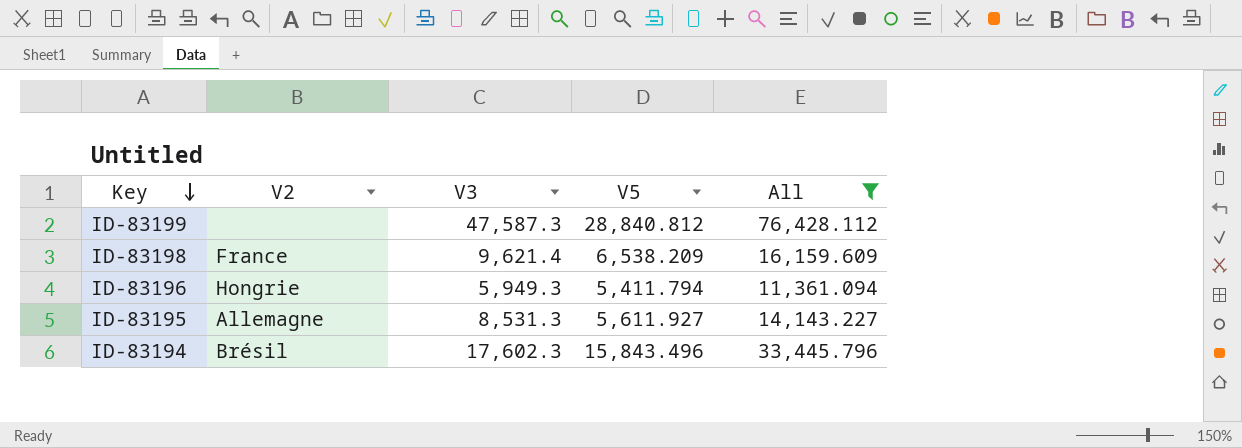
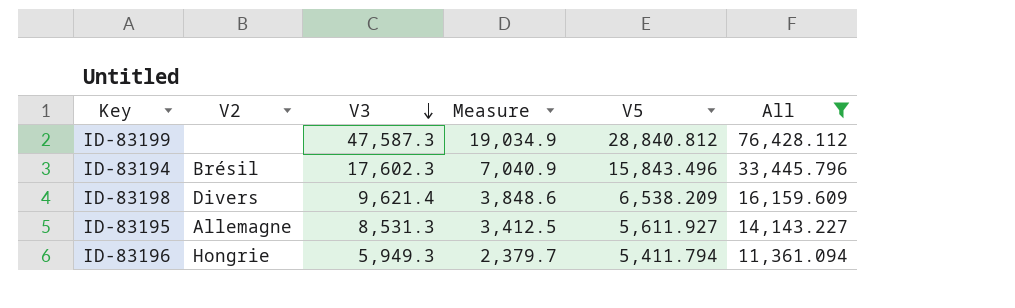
row order: Key descending -> V3 descending
column Measure | formula: none -> [V3] * 0.4
ID-83198 | V2: France -> Divers

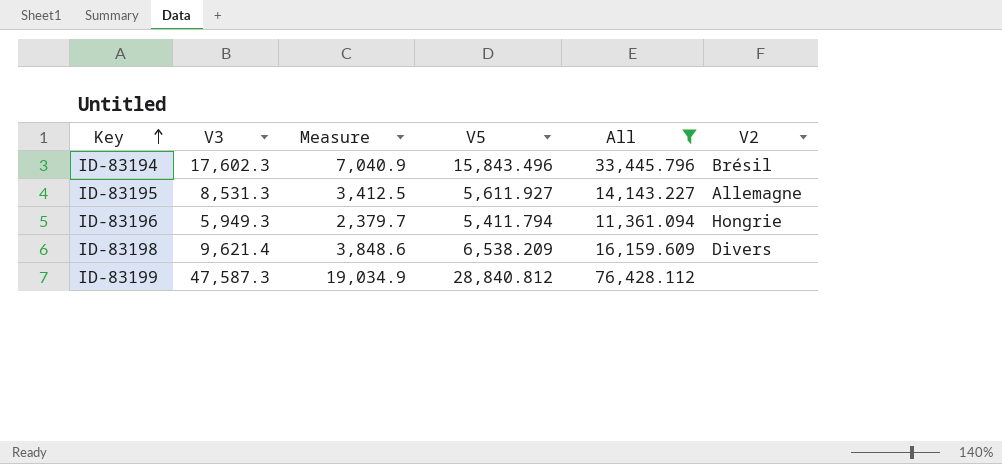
row order: V3 descending -> Key ascending
column V2 | position: 2 -> 6

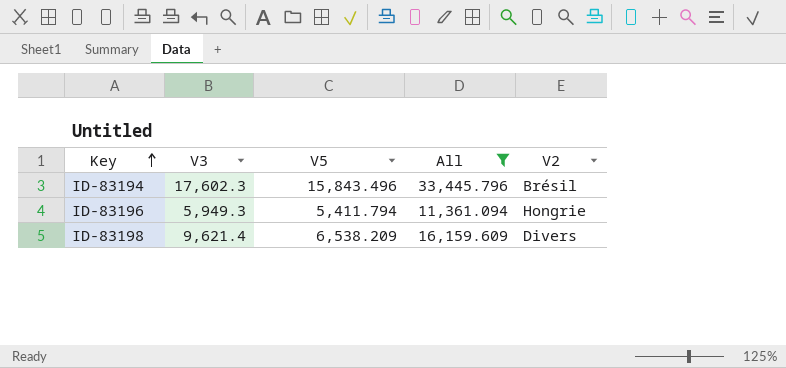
column Measure | formula: [V3] * 0.4 -> none
row ID-83195: 8,531.3 | 3,412.5 | 5,611.927 | 14,143.227 | Allemagne -> none
row ID-83199: 47,587.3 | 19,034.9 | 28,840.812 | 76,428.112 | none -> none

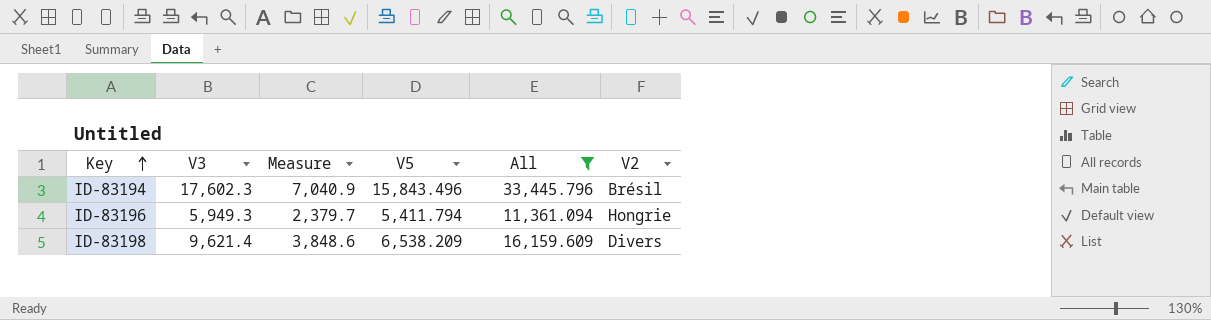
column Measure | formula: none -> [V3] * 0.4

